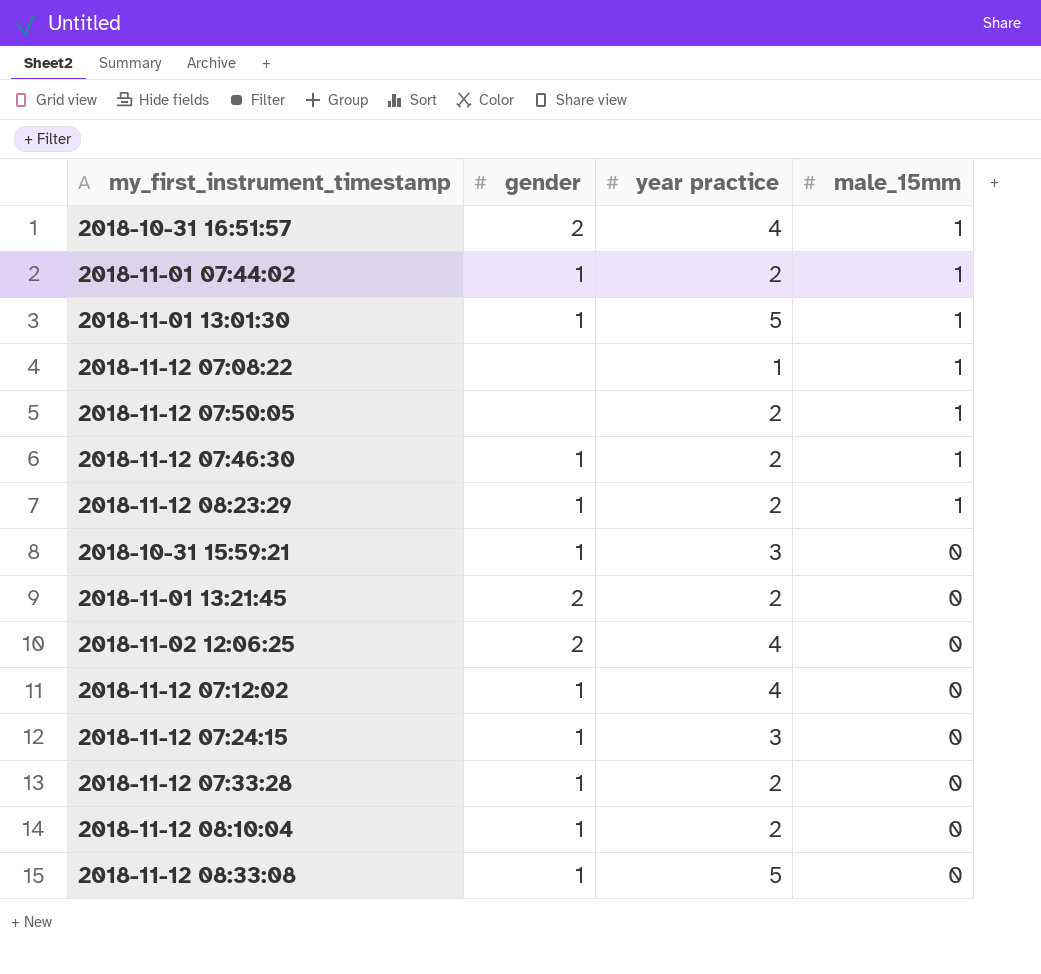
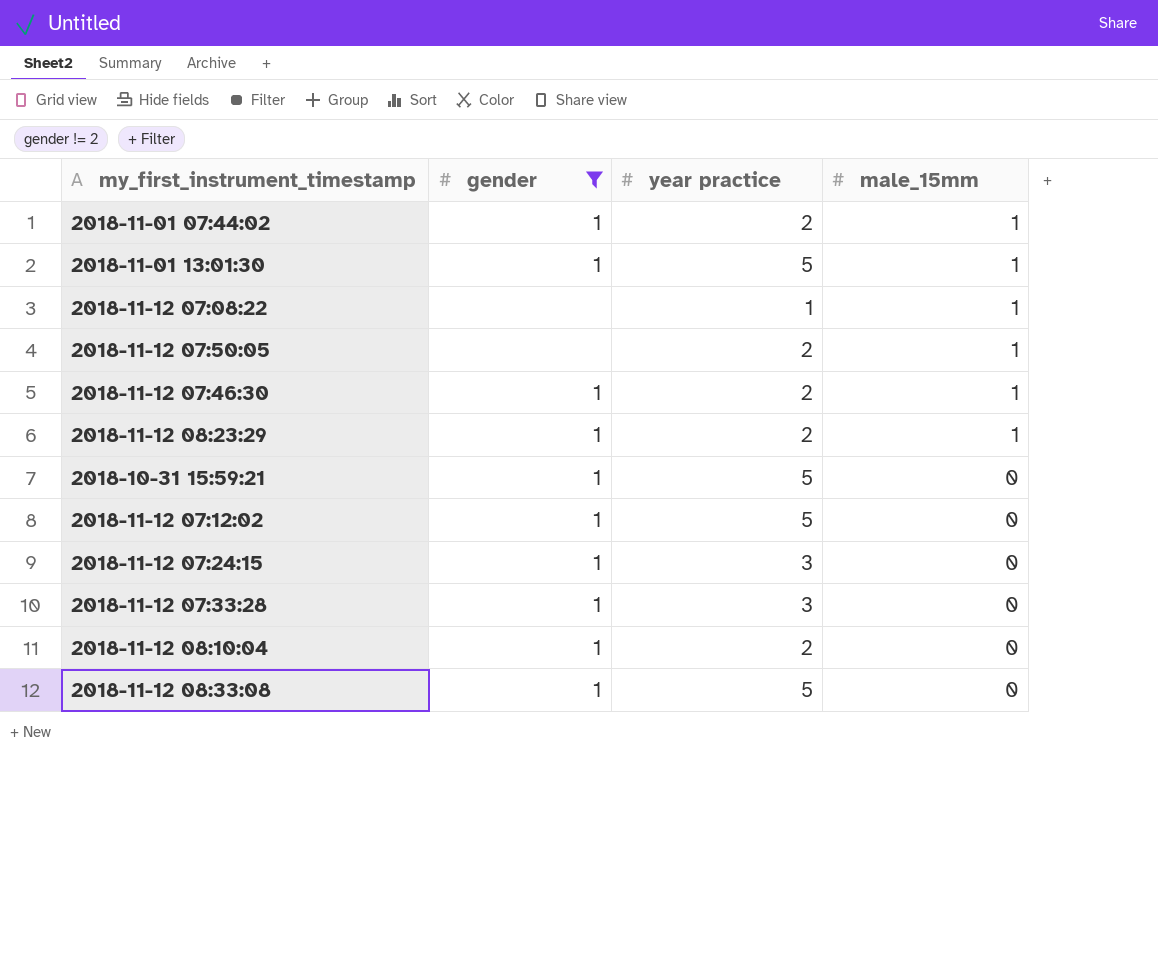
filter: none -> gender != 2
2018-10-31 15:59:21 | year practice: 3 -> 5
2018-11-12 07:12:02 | year practice: 4 -> 5
2018-11-12 07:33:28 | year practice: 2 -> 3

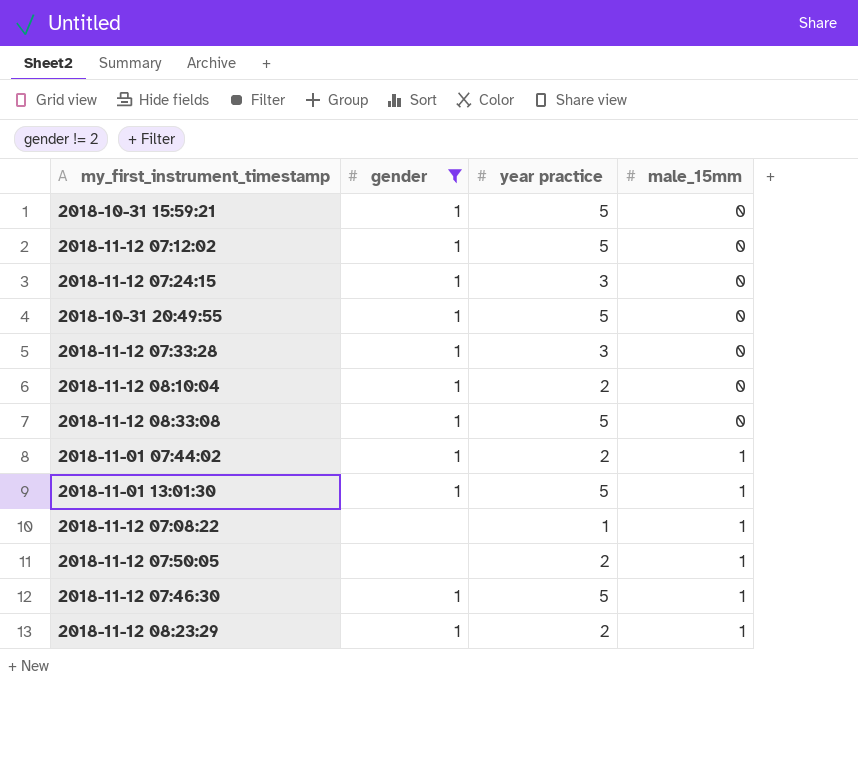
row order: male_15mm descending -> male_15mm ascending
row 2018-10-31 20:49:55: none -> 1 | 5 | 0
2018-11-12 07:46:30 | year practice: 2 -> 5

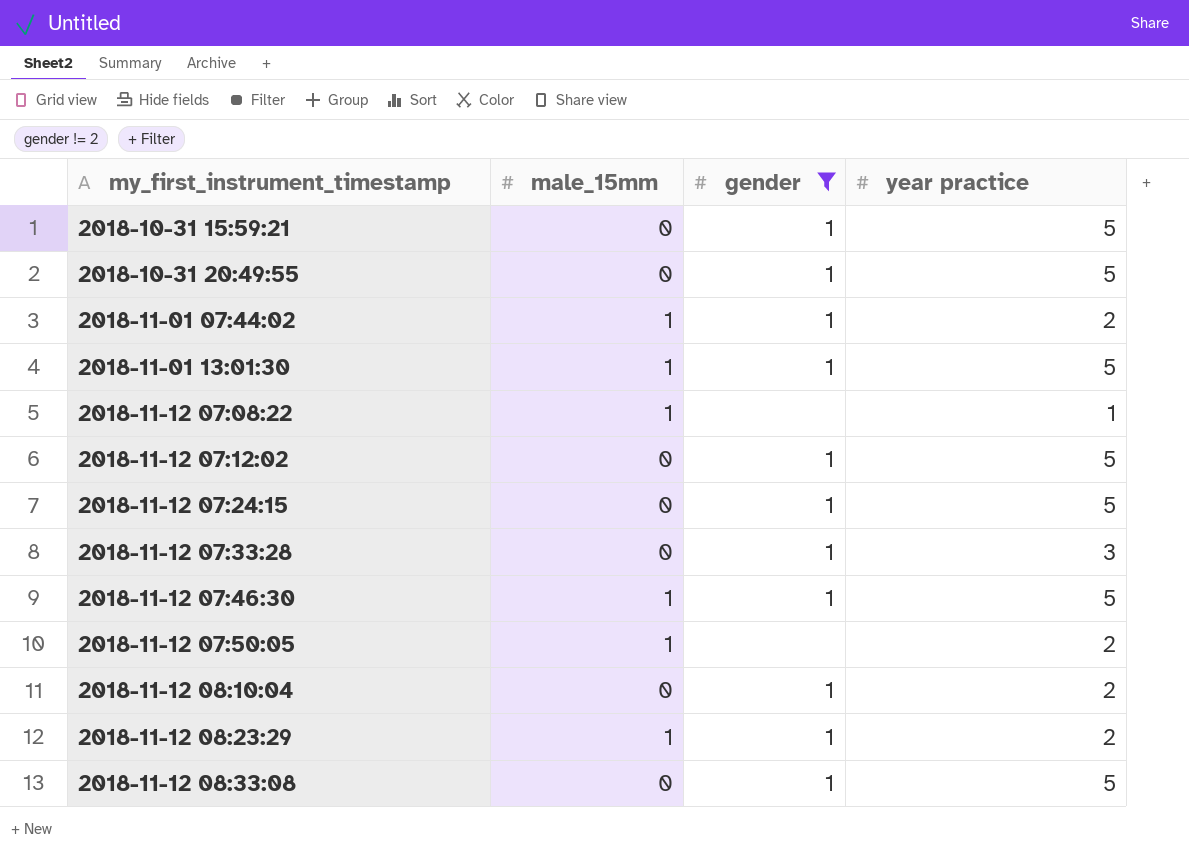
row order: male_15mm ascending -> my_first_instrument_timestamp ascending
column male_15mm | position: 4 -> 2
2018-11-12 07:24:15 | year practice: 3 -> 5

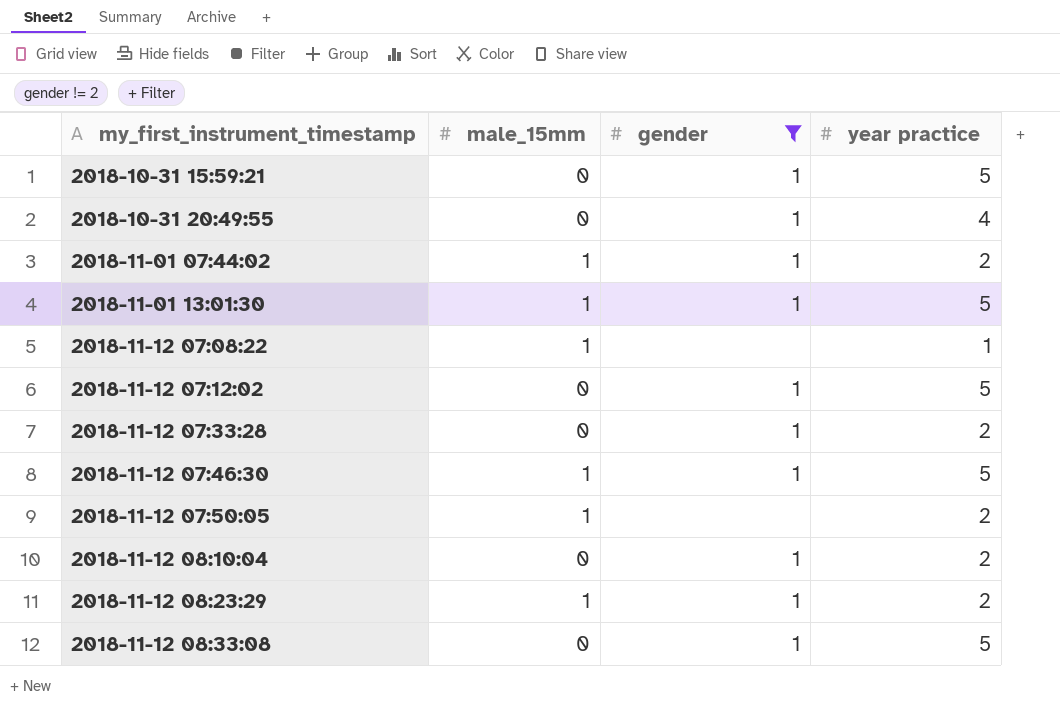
row 2018-11-12 07:24:15: 0 | 1 | 5 -> none
2018-10-31 20:49:55 | year practice: 5 -> 4
2018-11-12 07:33:28 | year practice: 3 -> 2

